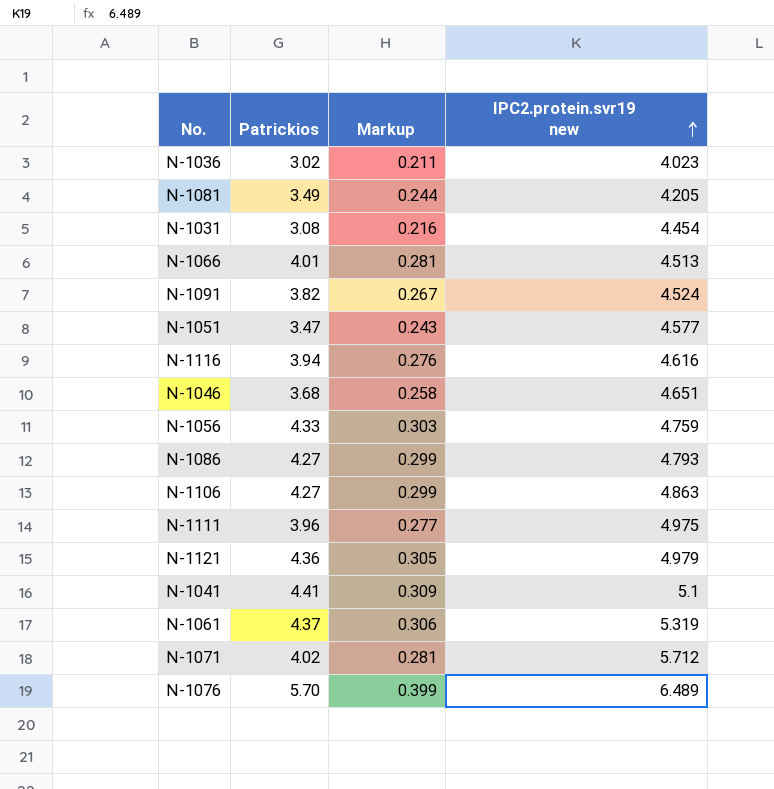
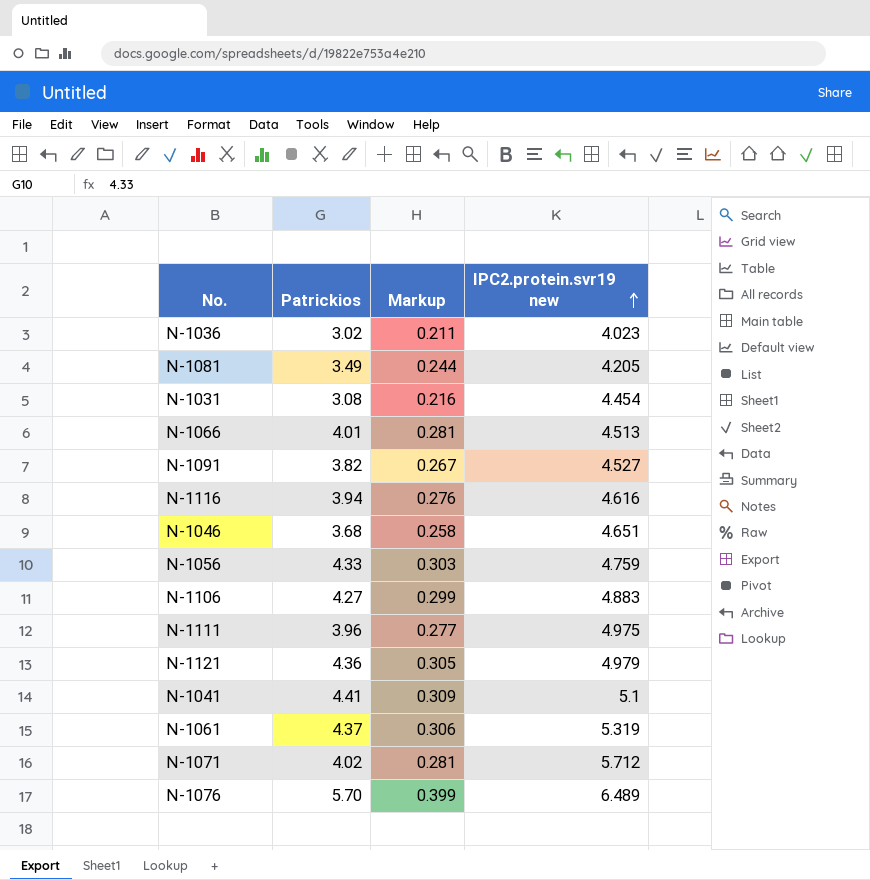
row N-1051: 3.47 | 0.243 | 4.577 -> none
row N-1086: 4.27 | 0.299 | 4.793 -> none
N-1091 | IPC2.protein.svr19 new: 4.524 -> 4.527
N-1106 | IPC2.protein.svr19 new: 4.863 -> 4.883

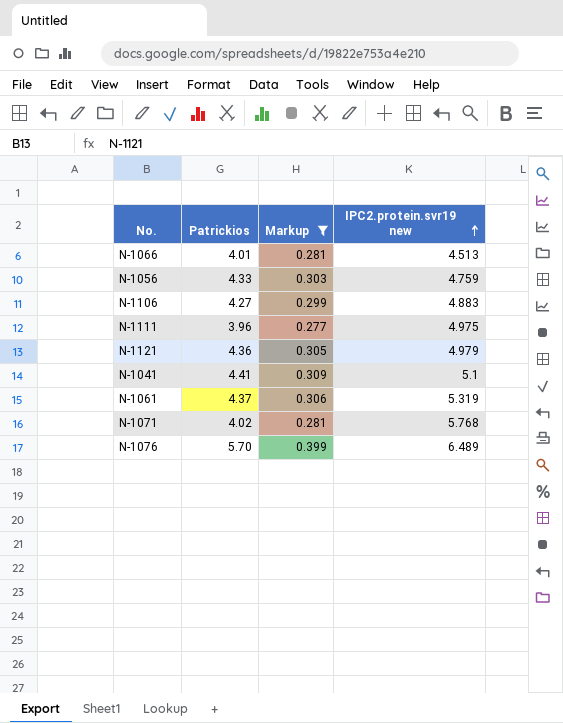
filter: none -> Markup >= 0.277
N-1071 | IPC2.protein.svr19 new: 5.712 -> 5.768

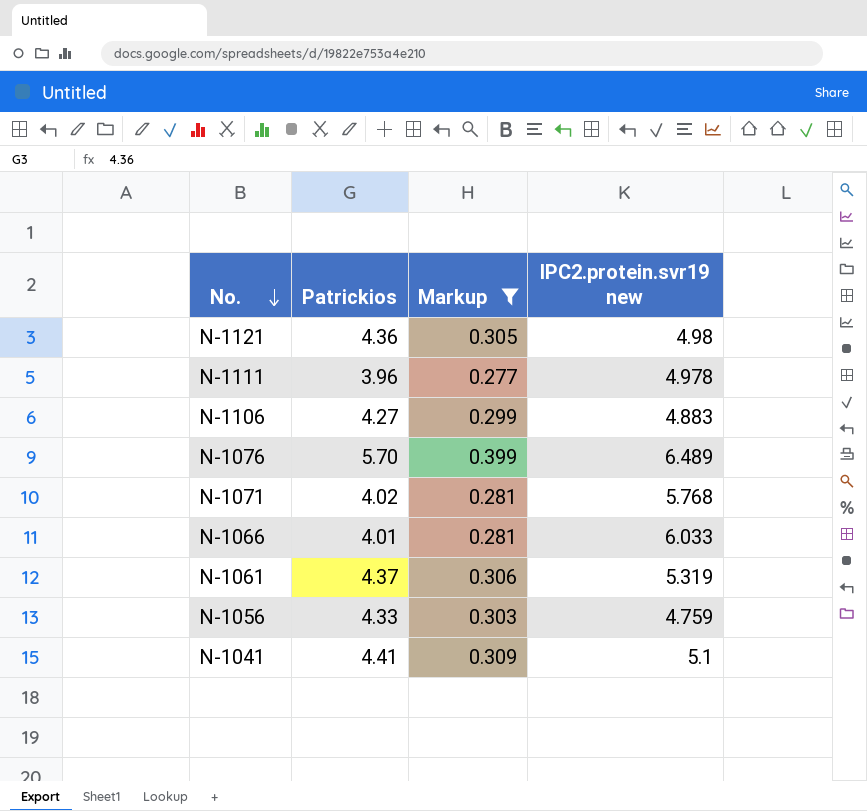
row order: IPC2.protein.svr19 new ascending -> No. descending
N-1121 | IPC2.protein.svr19 new: 4.979 -> 4.98
N-1111 | IPC2.protein.svr19 new: 4.975 -> 4.978
N-1066 | IPC2.protein.svr19 new: 4.513 -> 6.033

